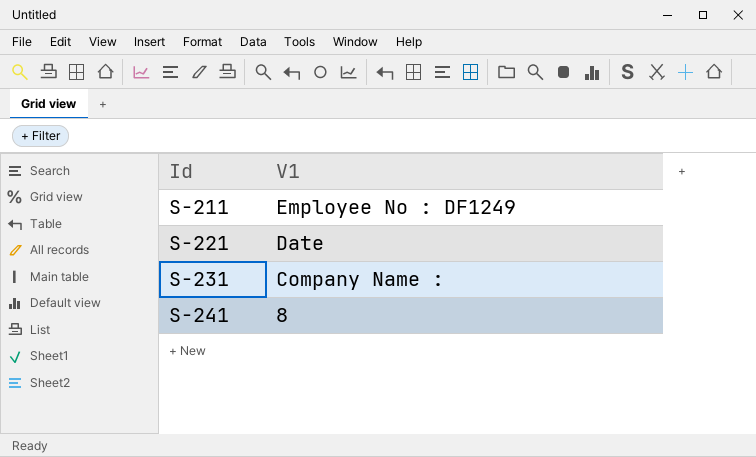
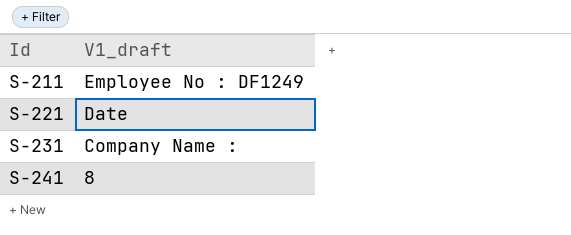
column name: V1 -> V1_draft

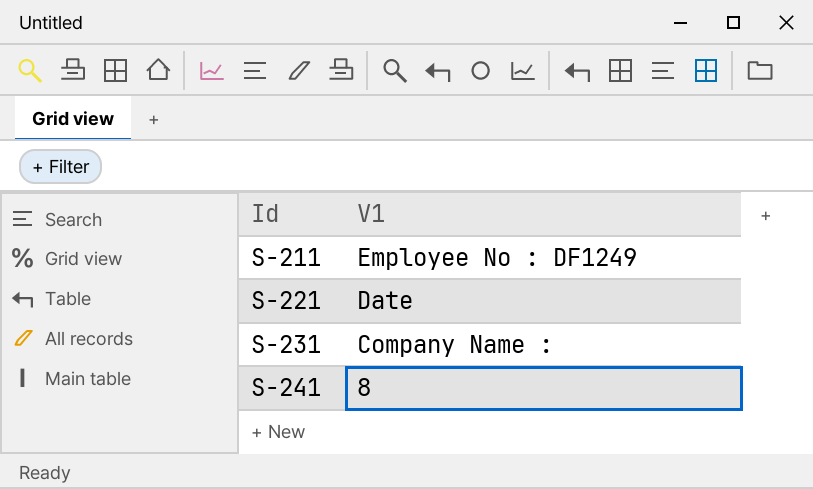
column name: V1_draft -> V1

